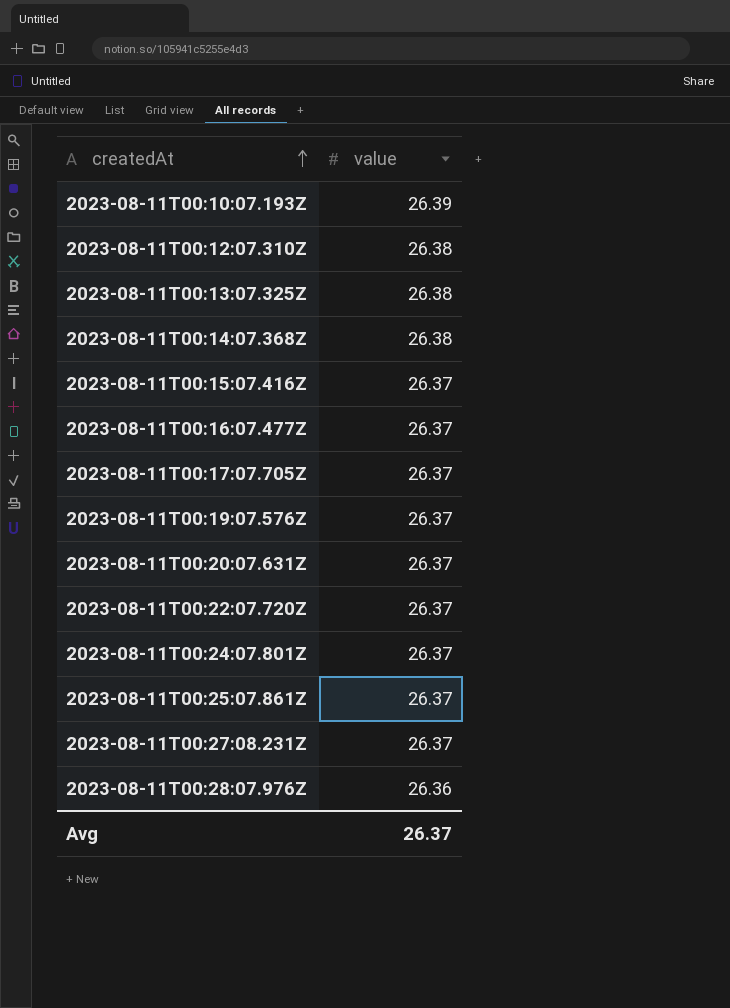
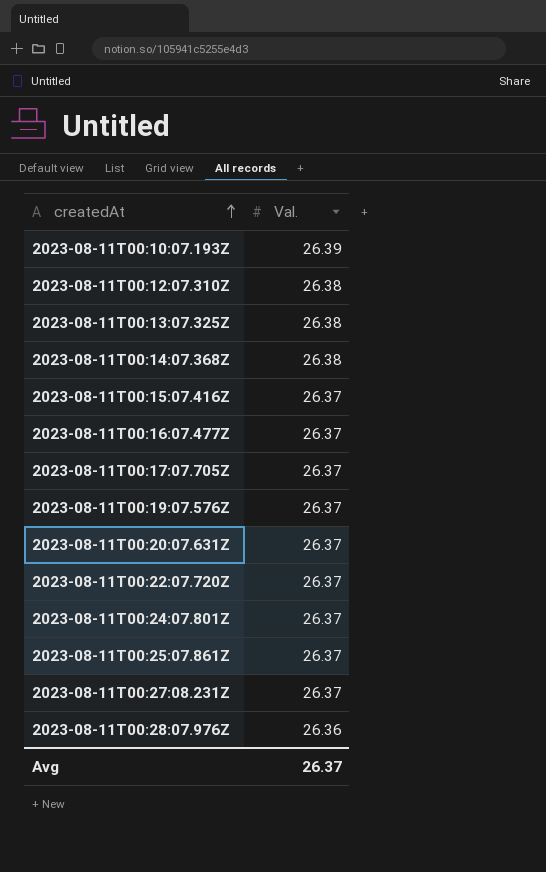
column name: value -> Val.

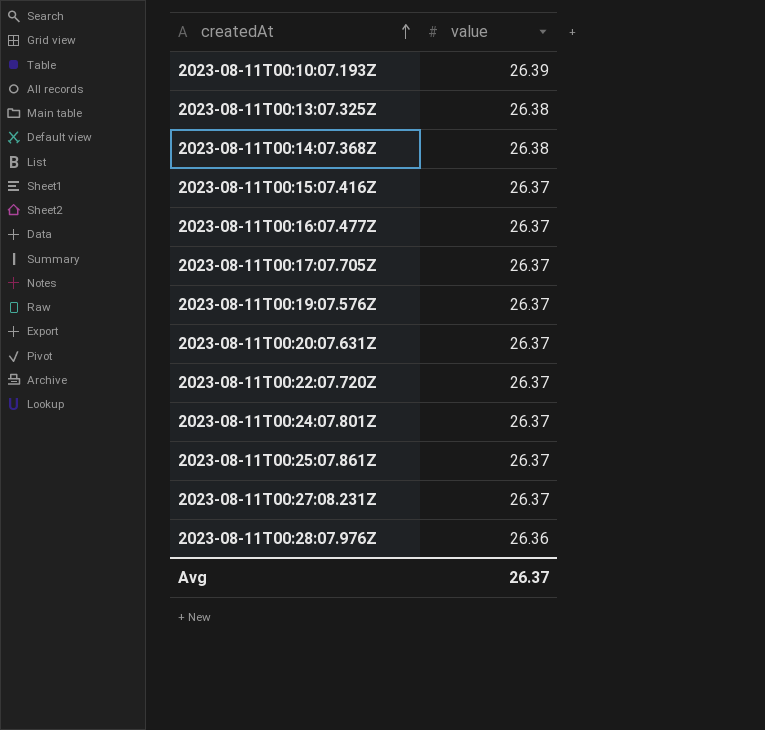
column name: Val. -> value
row 2023-08-11T00:12:07.310Z: 26.38 -> none

